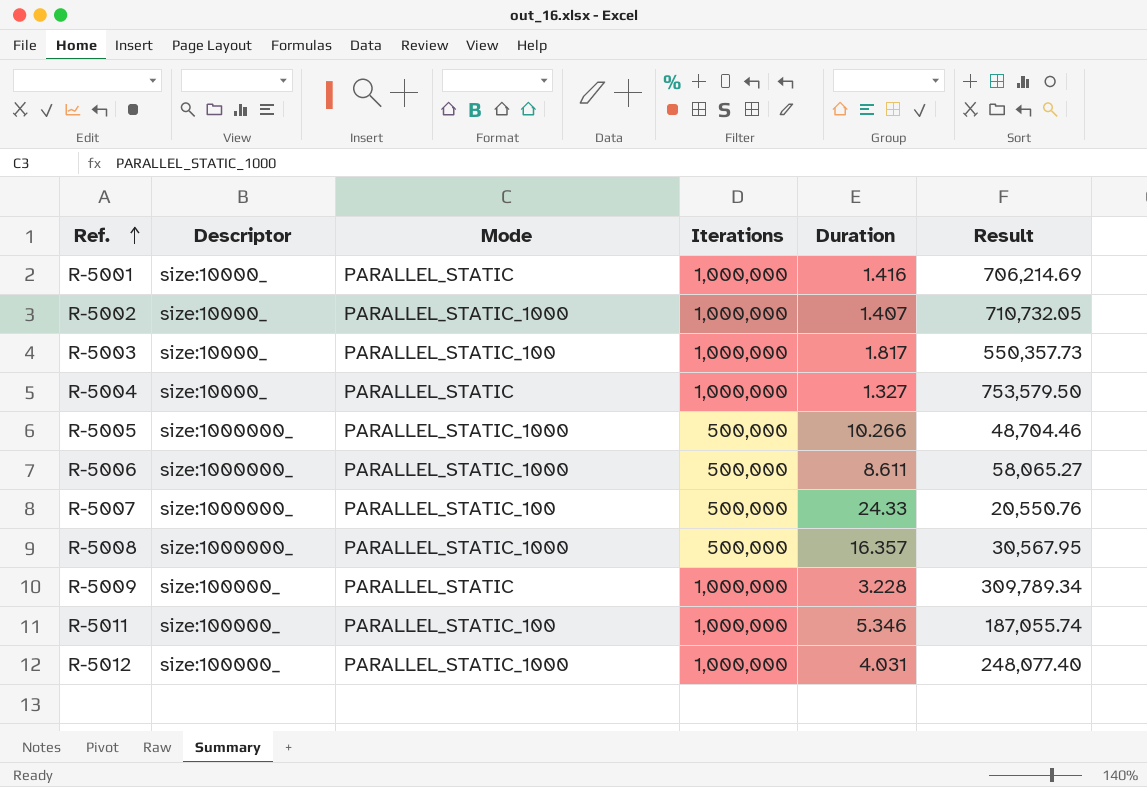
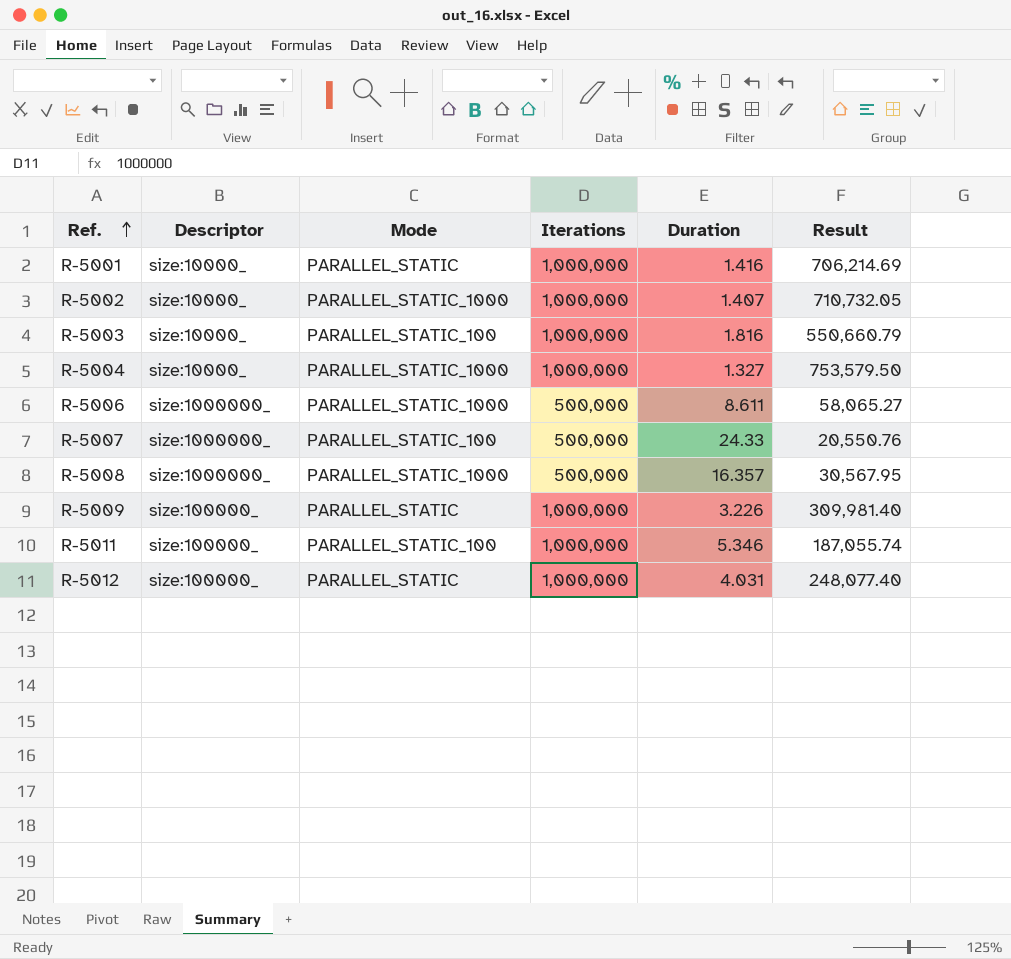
row R-5005: size:1000000_ | PARALLEL_STATIC_1000 | 500,000 | 10.266 | 48,704.46 -> none
R-5003 | Duration: 1.817 -> 1.816
R-5003 | Result: 550,357.73 -> 550,660.79
R-5004 | Mode: PARALLEL_STATIC -> PARALLEL_STATIC_1000
R-5009 | Duration: 3.228 -> 3.226
R-5009 | Result: 309,789.34 -> 309,981.40
R-5012 | Mode: PARALLEL_STATIC_1000 -> PARALLEL_STATIC

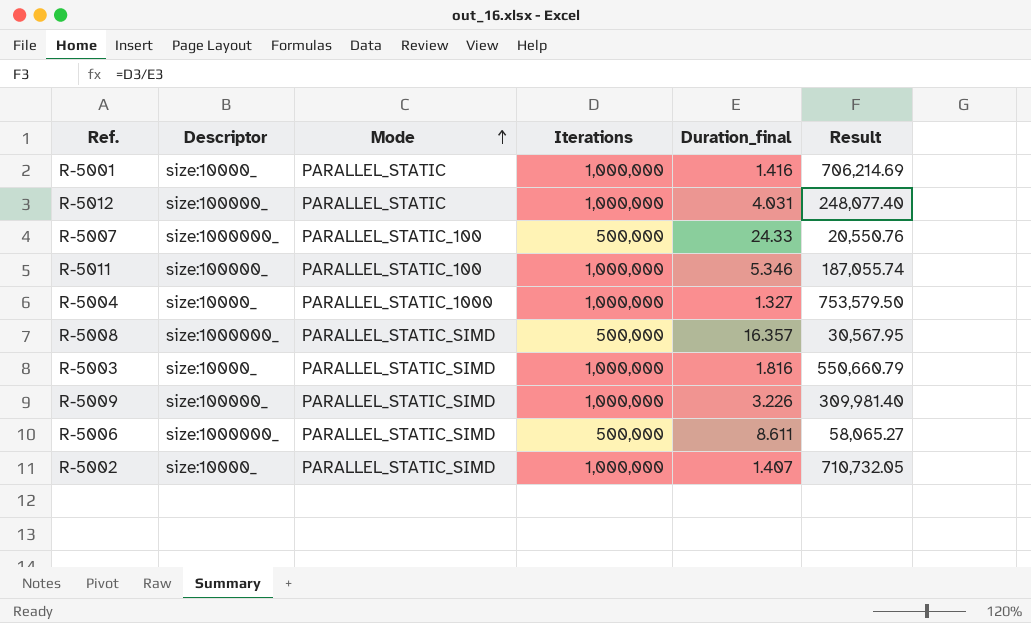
row order: Ref. ascending -> Mode ascending
column name: Duration -> Duration_final
R-5008 | Mode: PARALLEL_STATIC_1000 -> PARALLEL_STATIC_SIMD
R-5003 | Mode: PARALLEL_STATIC_100 -> PARALLEL_STATIC_SIMD
R-5009 | Mode: PARALLEL_STATIC -> PARALLEL_STATIC_SIMD
R-5006 | Mode: PARALLEL_STATIC_1000 -> PARALLEL_STATIC_SIMD
R-5002 | Mode: PARALLEL_STATIC_1000 -> PARALLEL_STATIC_SIMD

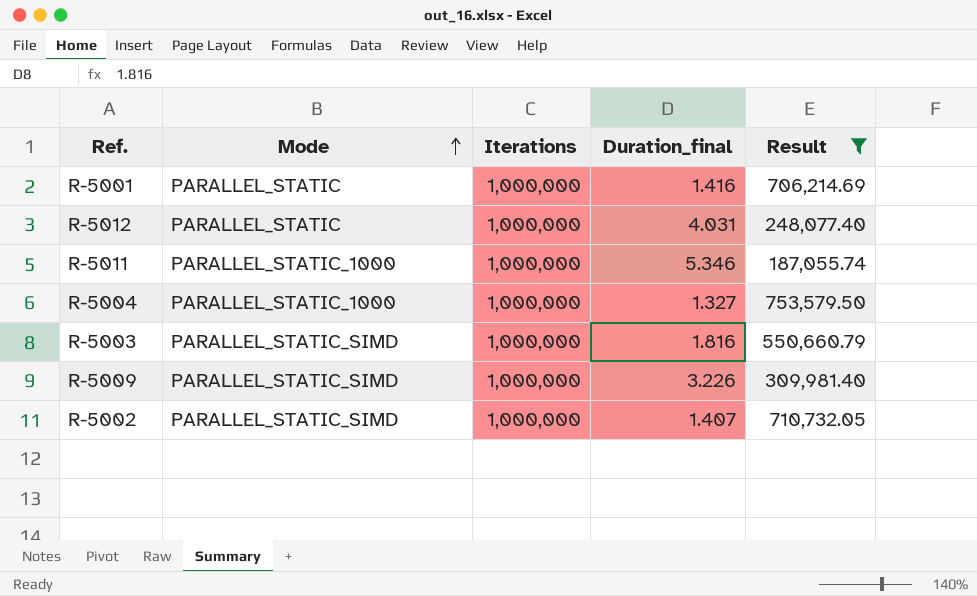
filter: none -> Result >= 187,055.74
column Descriptor | position: 2 -> none
R-5011 | Mode: PARALLEL_STATIC_100 -> PARALLEL_STATIC_1000

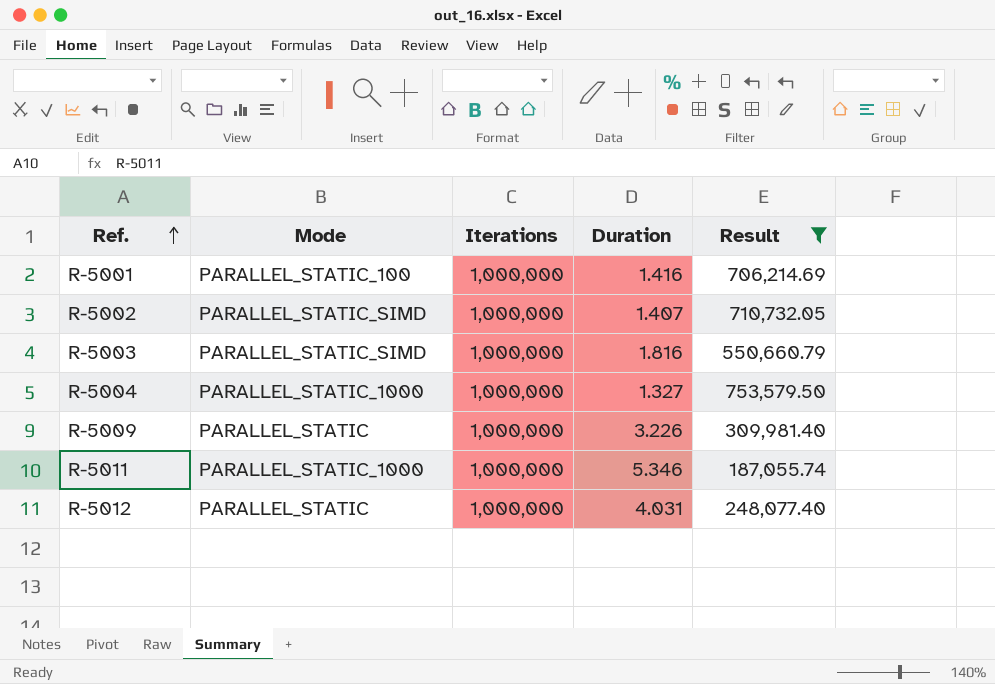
row order: Mode ascending -> Ref. ascending
column name: Duration_final -> Duration
R-5001 | Mode: PARALLEL_STATIC -> PARALLEL_STATIC_100
R-5009 | Mode: PARALLEL_STATIC_SIMD -> PARALLEL_STATIC

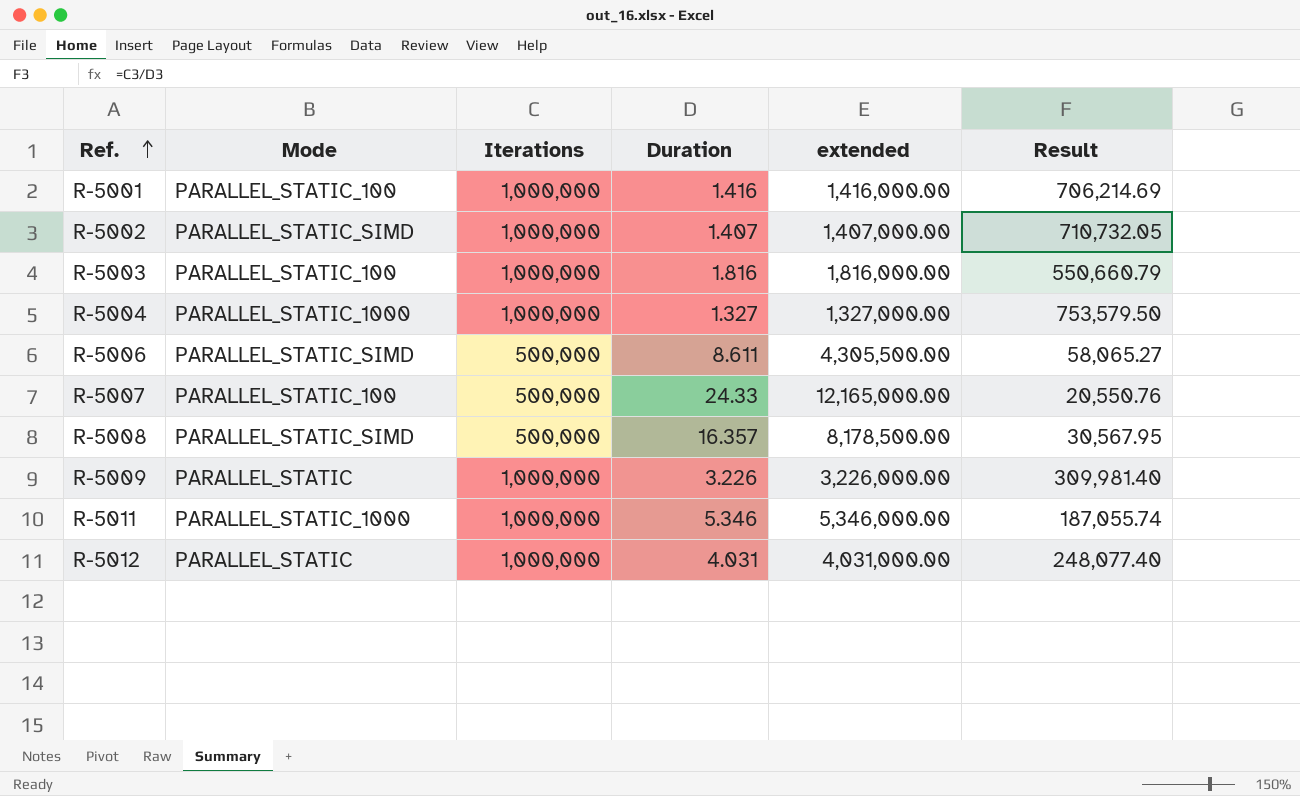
filter: Result >= 187,055.74 -> none
column extended | formula: none -> [Iterations] * [Duration]
R-5003 | Mode: PARALLEL_STATIC_SIMD -> PARALLEL_STATIC_100

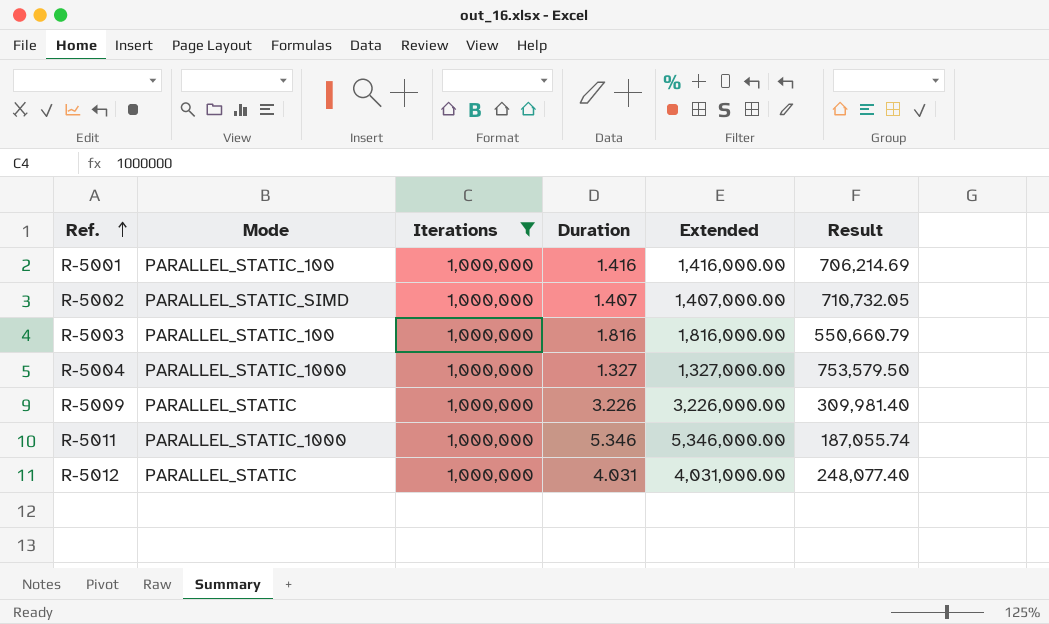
filter: none -> Iterations = 1,000,000
column name: extended -> Extended

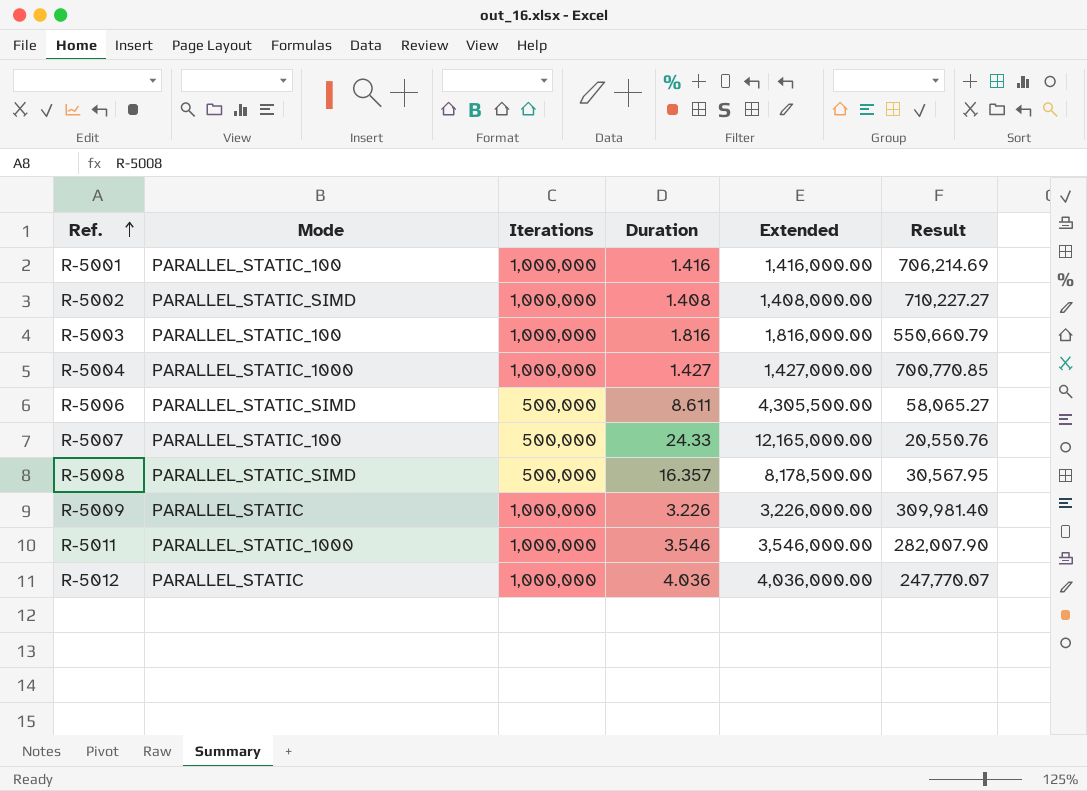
filter: Iterations = 1,000,000 -> none
R-5002 | Duration: 1.407 -> 1.408
R-5002 | Extended: 1,407,000.00 -> 1,408,000.00
R-5002 | Result: 710,732.05 -> 710,227.27
R-5004 | Duration: 1.327 -> 1.427
R-5004 | Extended: 1,327,000.00 -> 1,427,000.00
R-5004 | Result: 753,579.50 -> 700,770.85
R-5011 | Duration: 5.346 -> 3.546
R-5011 | Extended: 5,346,000.00 -> 3,546,000.00
R-5011 | Result: 187,055.74 -> 282,007.90
R-5012 | Duration: 4.031 -> 4.036
R-5012 | Extended: 4,031,000.00 -> 4,036,000.00
R-5012 | Result: 248,077.40 -> 247,770.07

